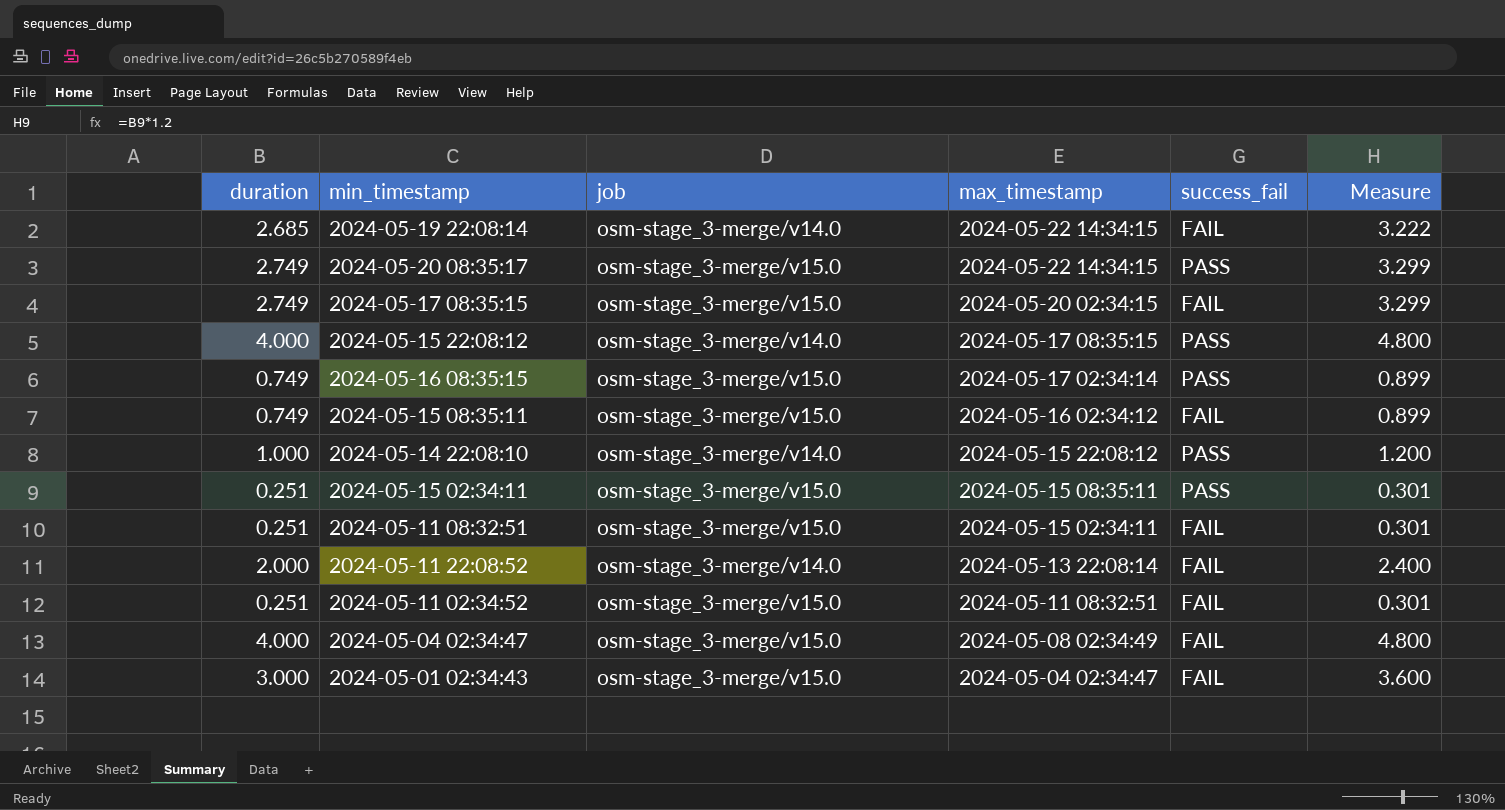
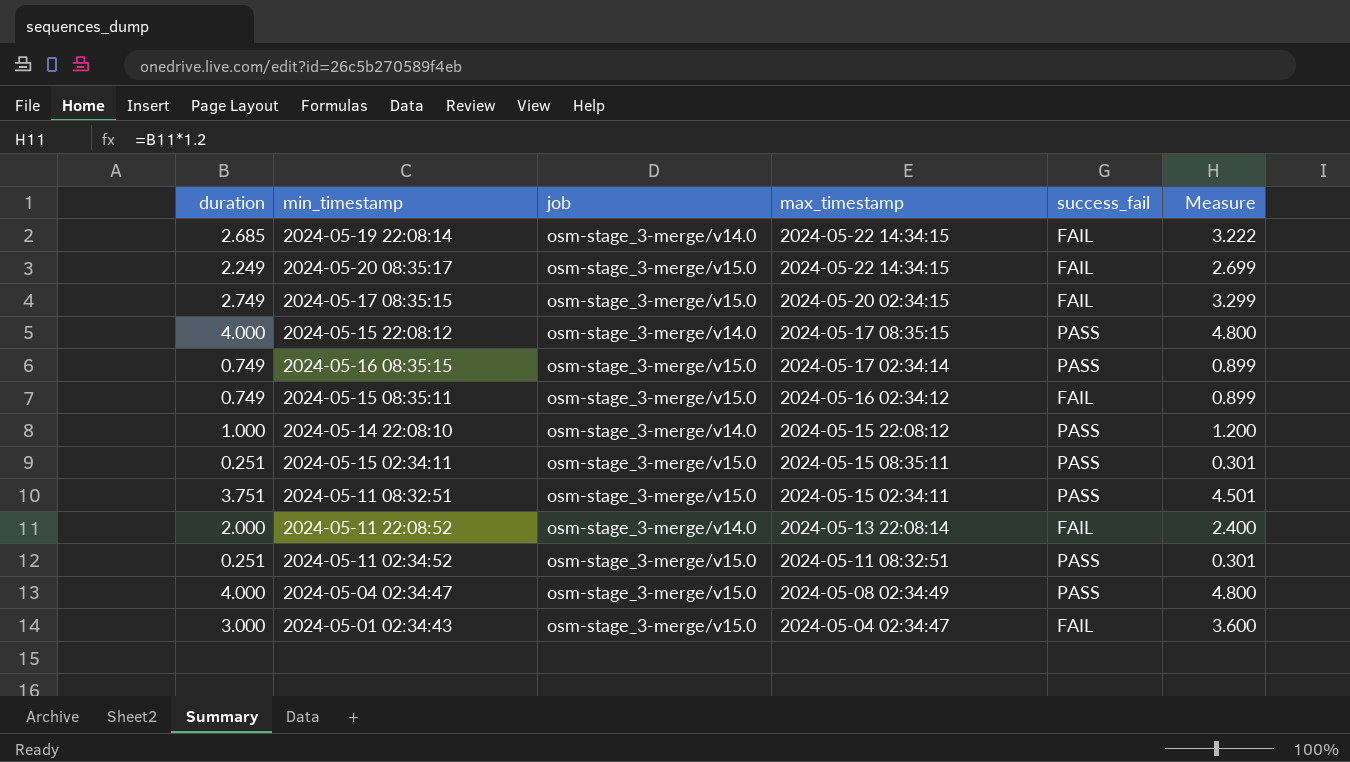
2024-05-20 08:35:17 | duration: 2.749 -> 2.249
2024-05-20 08:35:17 | success_fail: PASS -> FAIL
2024-05-20 08:35:17 | Measure: 3.299 -> 2.699
2024-05-11 08:32:51 | duration: 0.251 -> 3.751
2024-05-11 08:32:51 | success_fail: FAIL -> PASS
2024-05-11 08:32:51 | Measure: 0.301 -> 4.501
2024-05-11 02:34:52 | success_fail: FAIL -> PASS
2024-05-04 02:34:47 | success_fail: FAIL -> PASS

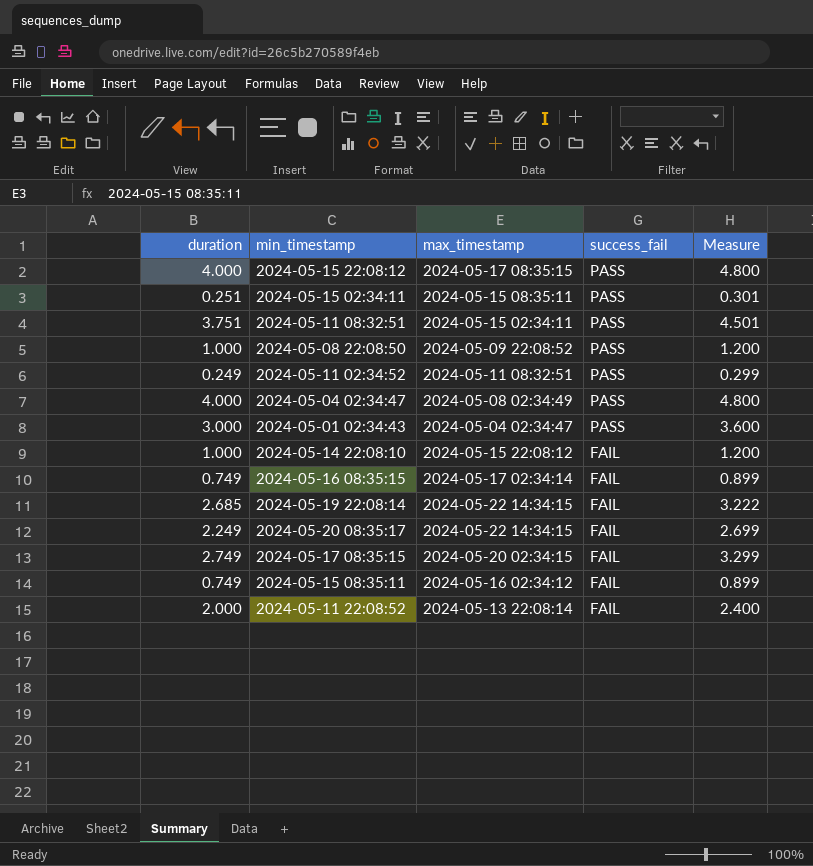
row order: max_timestamp descending -> success_fail descending
column job | position: 3 -> none
row 2024-05-08 22:08:50: none -> 1.000 | 2024-05-09 22:08:52 | PASS | 1.200
2024-05-11 02:34:52 | duration: 0.251 -> 0.249
2024-05-11 02:34:52 | Measure: 0.301 -> 0.299
2024-05-01 02:34:43 | success_fail: FAIL -> PASS
2024-05-14 22:08:10 | success_fail: PASS -> FAIL
2024-05-16 08:35:15 | success_fail: PASS -> FAIL

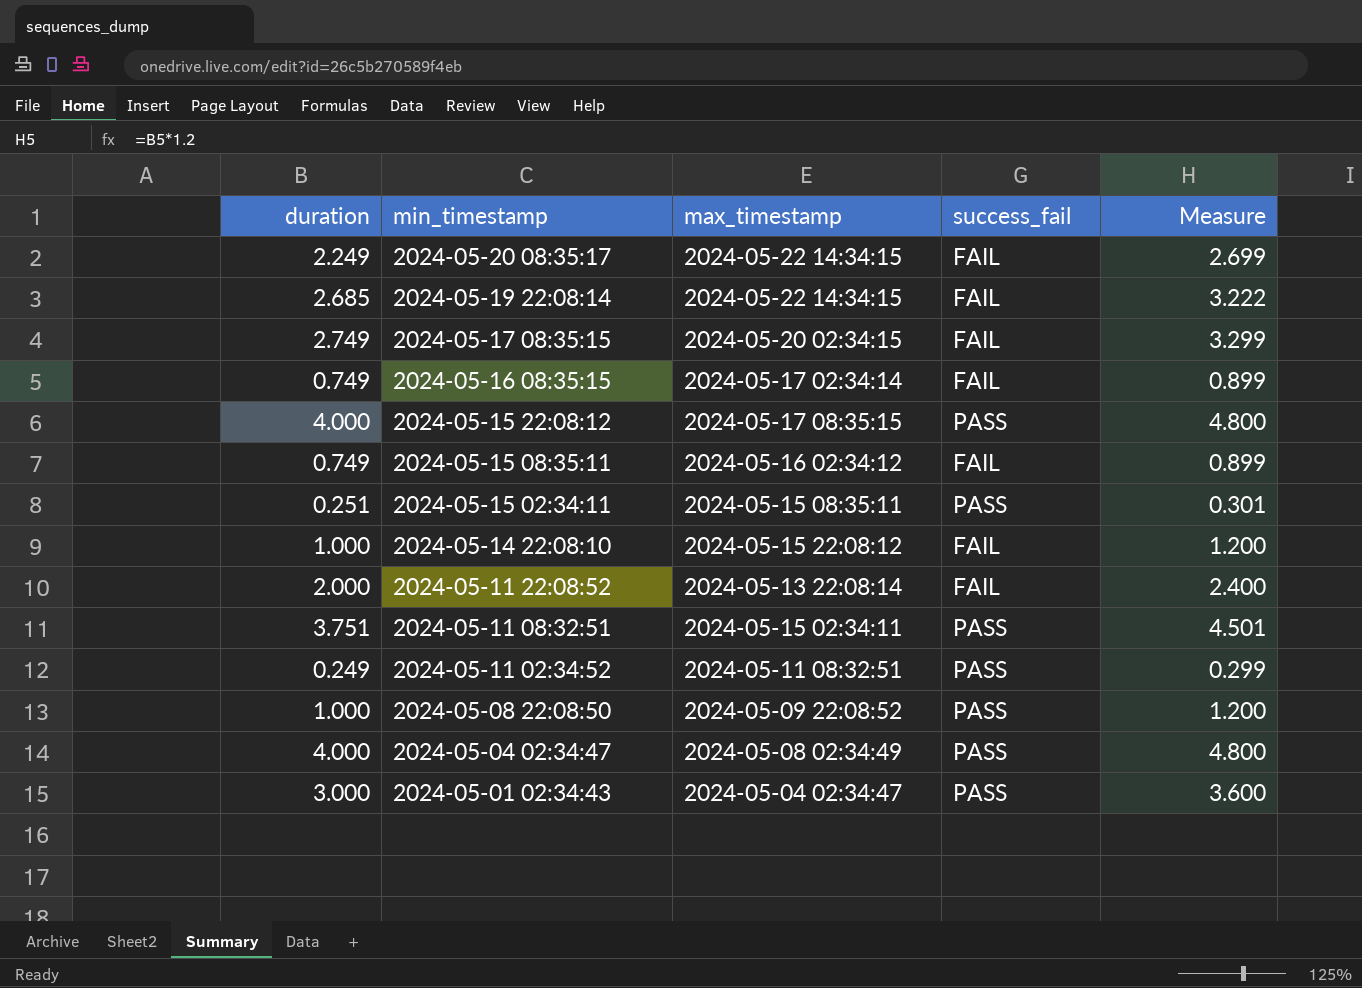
row order: success_fail descending -> min_timestamp descending

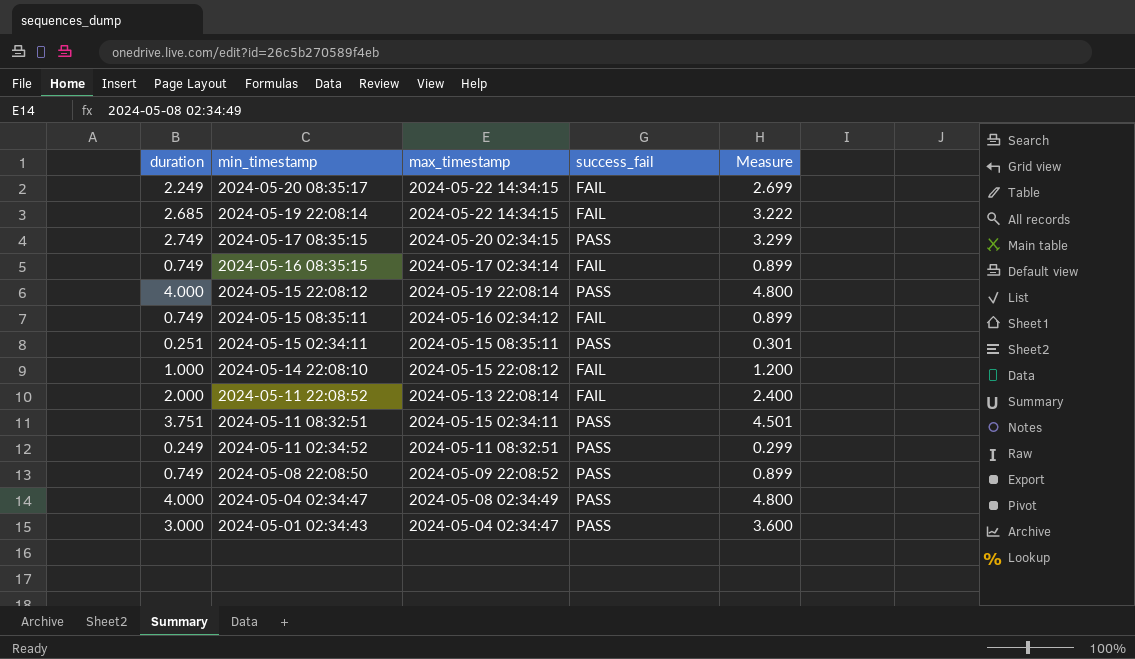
2024-05-17 08:35:15 | success_fail: FAIL -> PASS
2024-05-15 22:08:12 | max_timestamp: 2024-05-17 08:35:15 -> 2024-05-19 22:08:14
2024-05-08 22:08:50 | duration: 1.000 -> 0.749
2024-05-08 22:08:50 | Measure: 1.200 -> 0.899

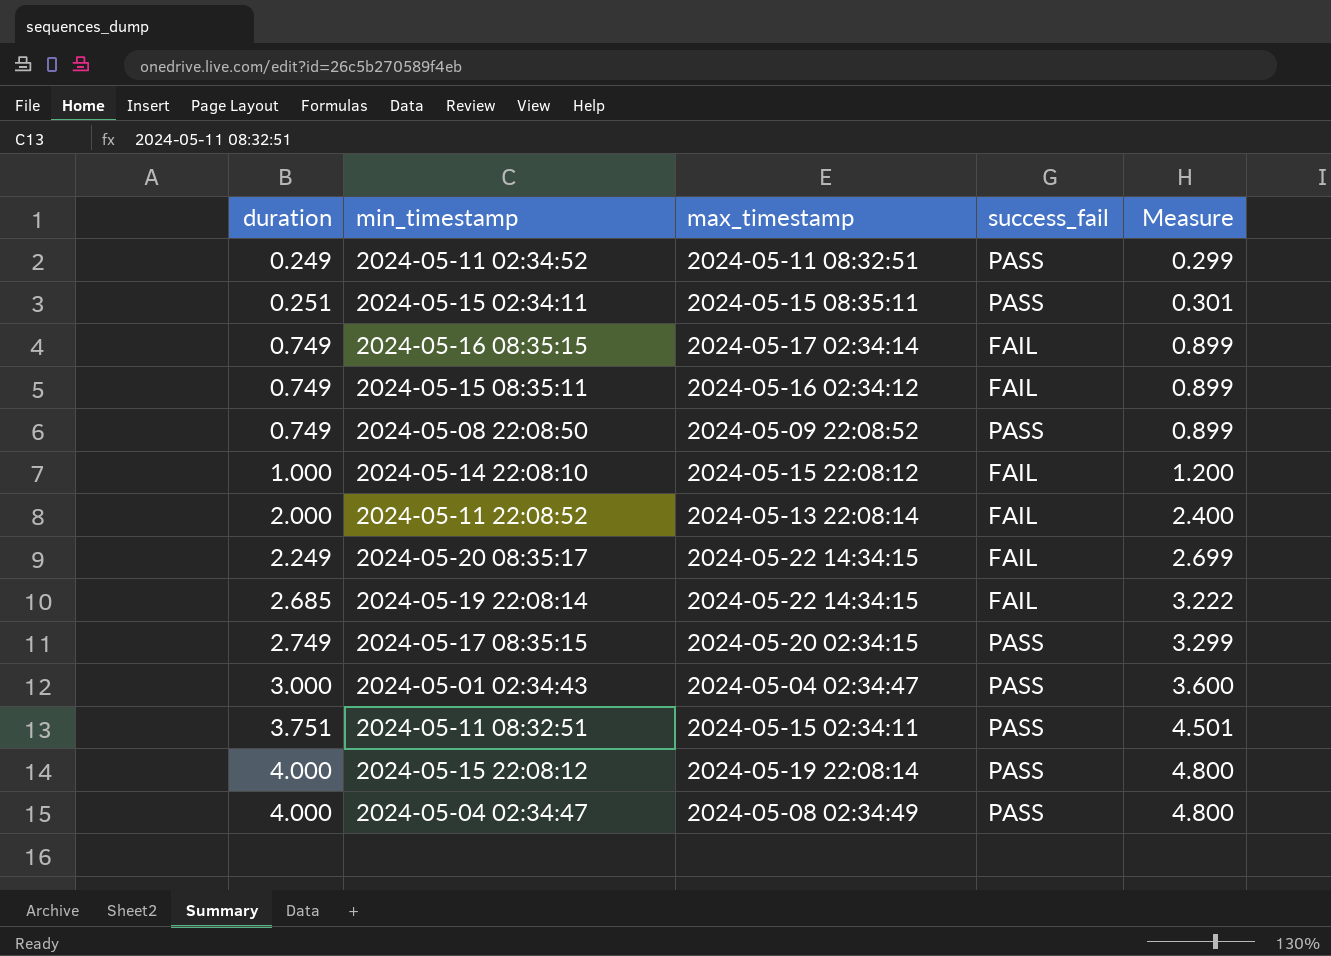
row order: min_timestamp descending -> duration ascending

